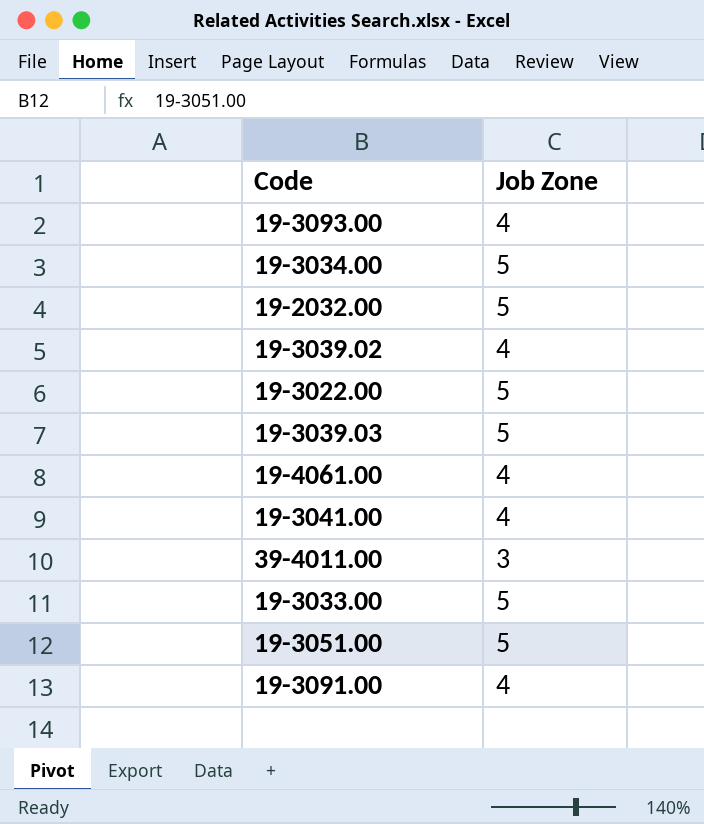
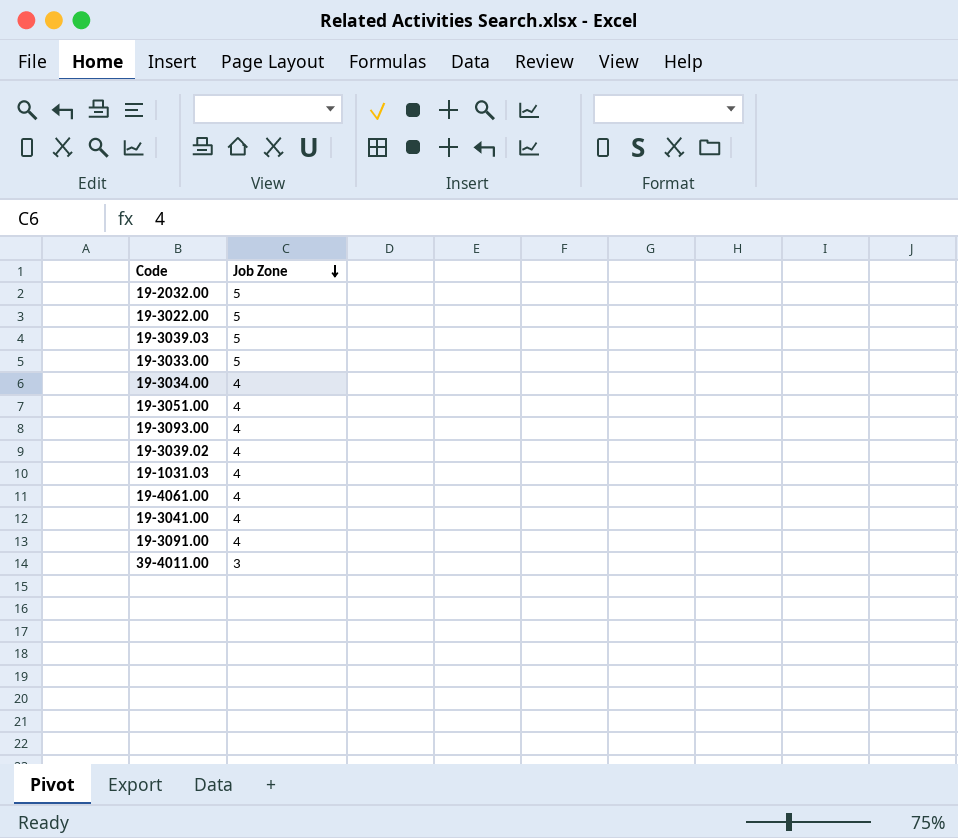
row order: none -> Job Zone descending
19-3034.00 | Job Zone: 5 -> 4
19-3051.00 | Job Zone: 5 -> 4
row 19-1031.03: none -> 4

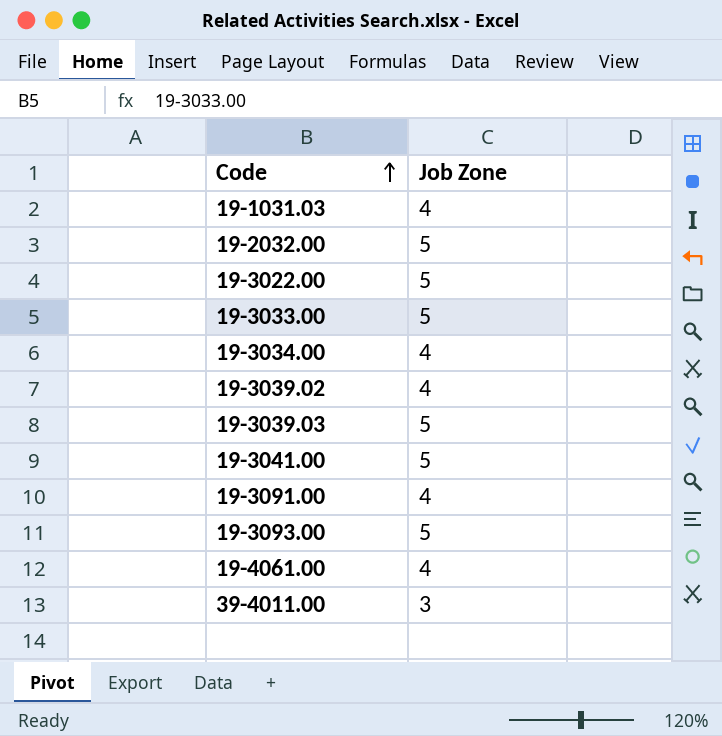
row order: Job Zone descending -> Code ascending
row 19-3051.00: 4 -> none
19-3041.00 | Job Zone: 4 -> 5
19-3093.00 | Job Zone: 4 -> 5

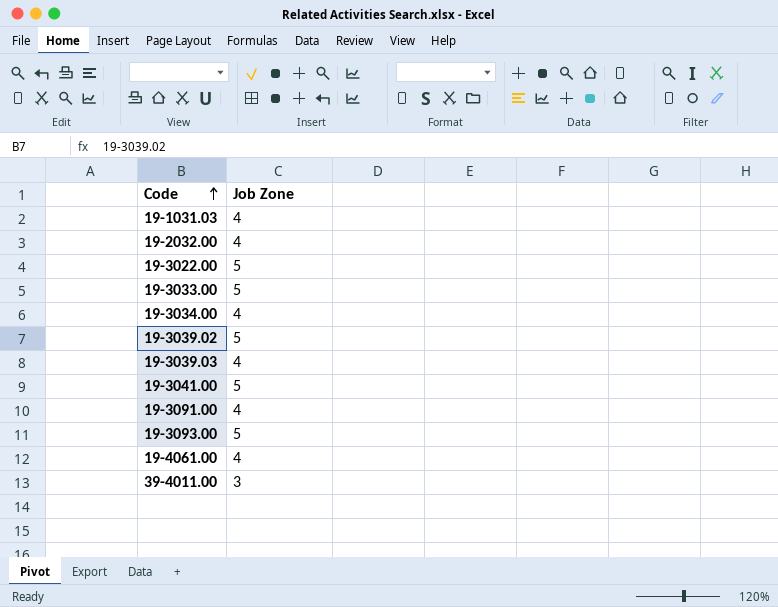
19-2032.00 | Job Zone: 5 -> 4
19-3039.02 | Job Zone: 4 -> 5
19-3039.03 | Job Zone: 5 -> 4

